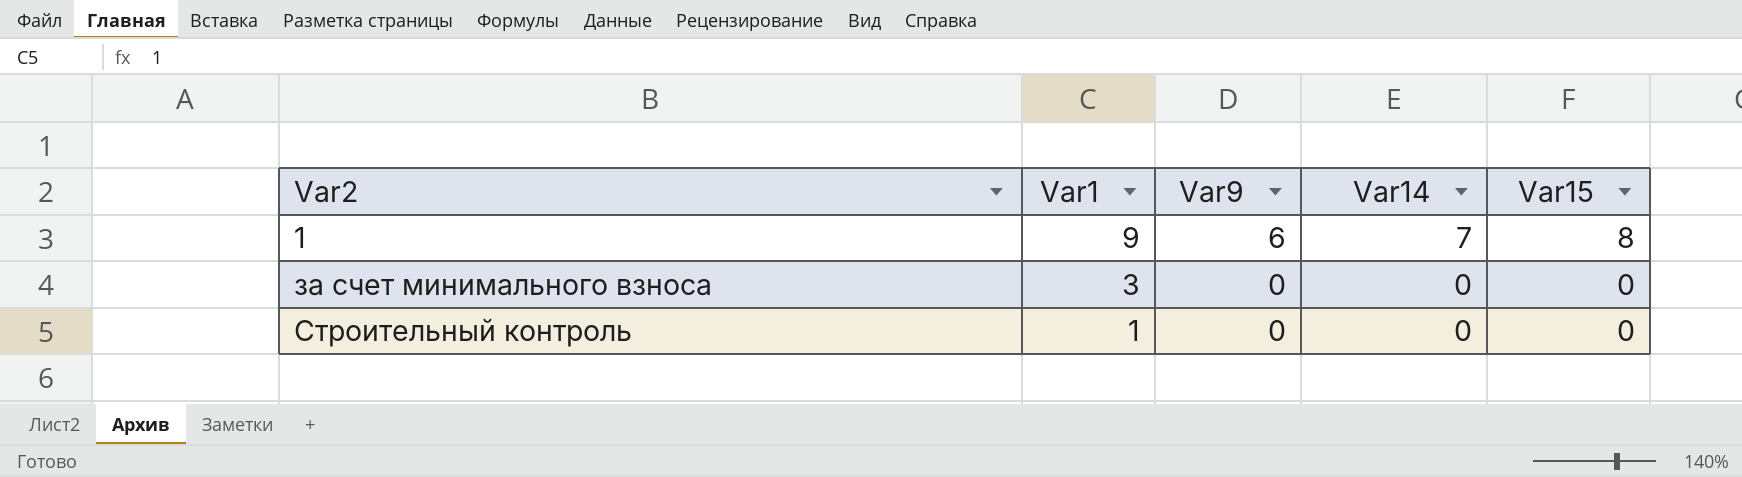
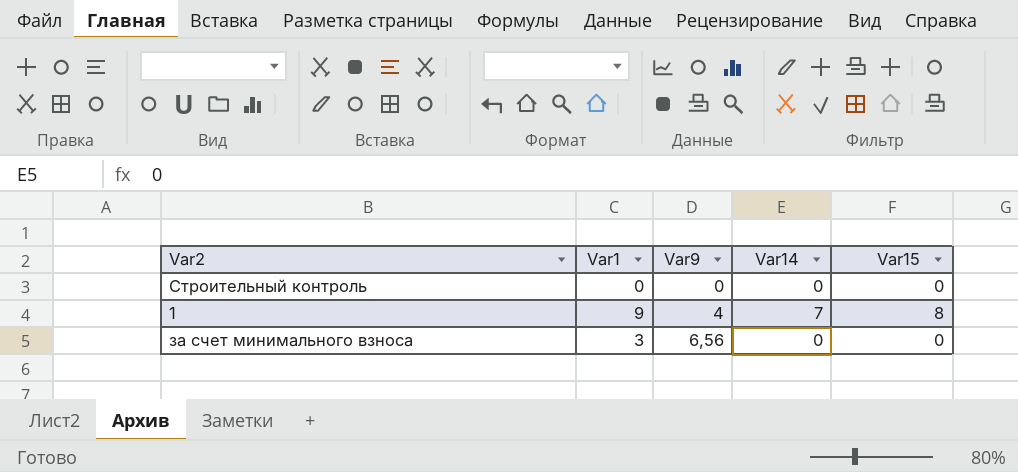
row order: Var2 ascending -> Var9 ascending
Строительный контроль | Var1: 1 -> 0
1 | Var9: 6 -> 4
за счет минимального взноса | Var9: 0 -> 6,56

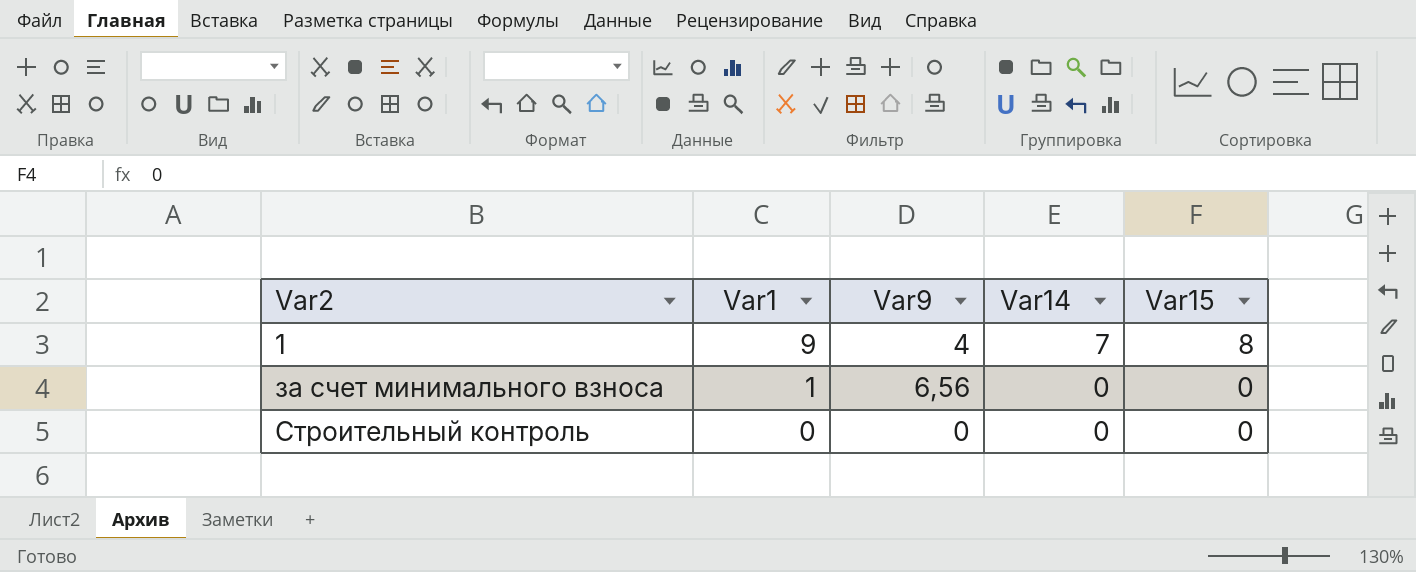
row order: Var9 ascending -> Var2 ascending
за счет минимального взноса | Var1: 3 -> 1

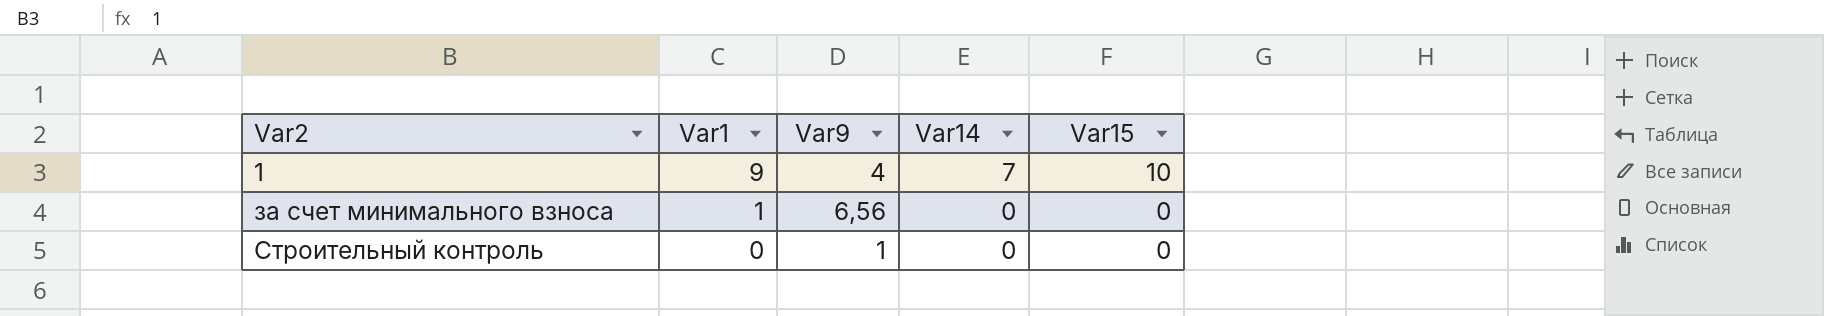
1 | Var15: 8 -> 10
Строительный контроль | Var9: 0 -> 1

